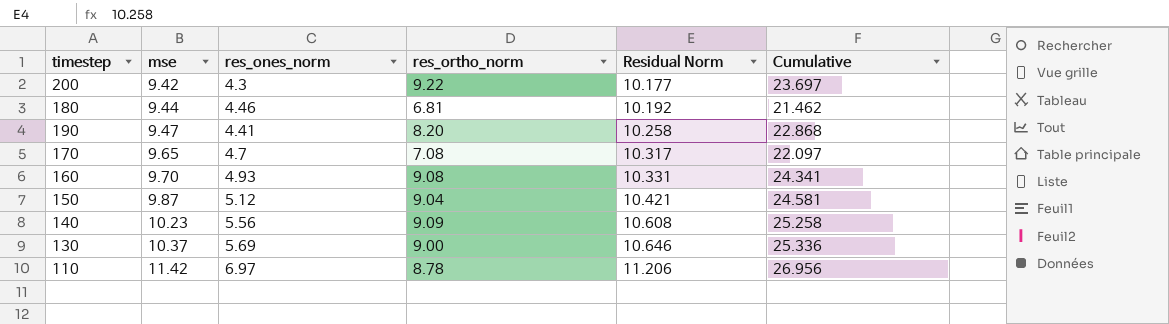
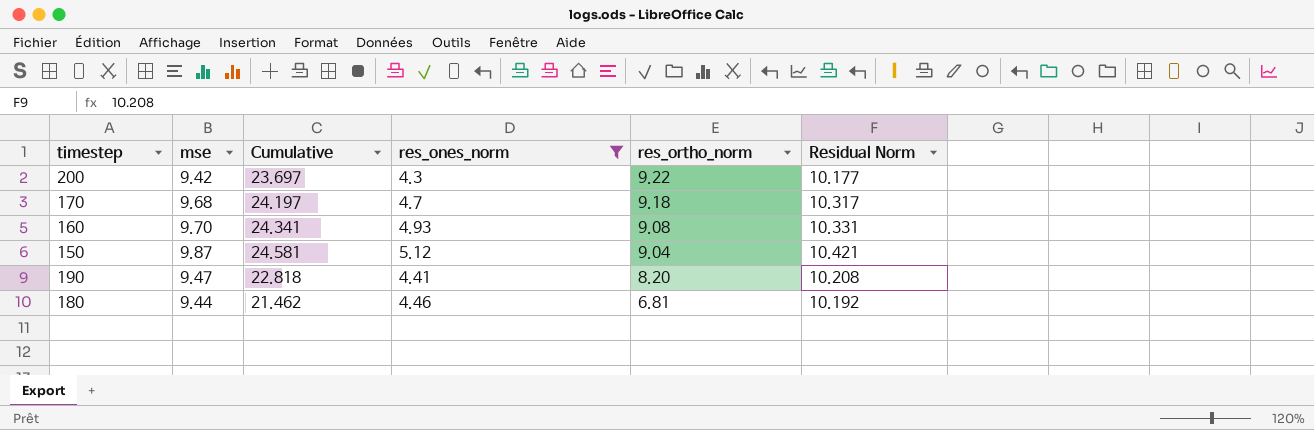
filter: none -> res_ones_norm <= 5.12
row order: mse ascending -> res_ortho_norm descending
column Cumulative | position: 6 -> 3
170 | mse: 9.65 -> 9.68
170 | Cumulative: 22.097 -> 24.197
170 | res_ortho_norm: 7.08 -> 9.18
190 | Cumulative: 22.868 -> 22.818
190 | Residual Norm: 10.258 -> 10.208

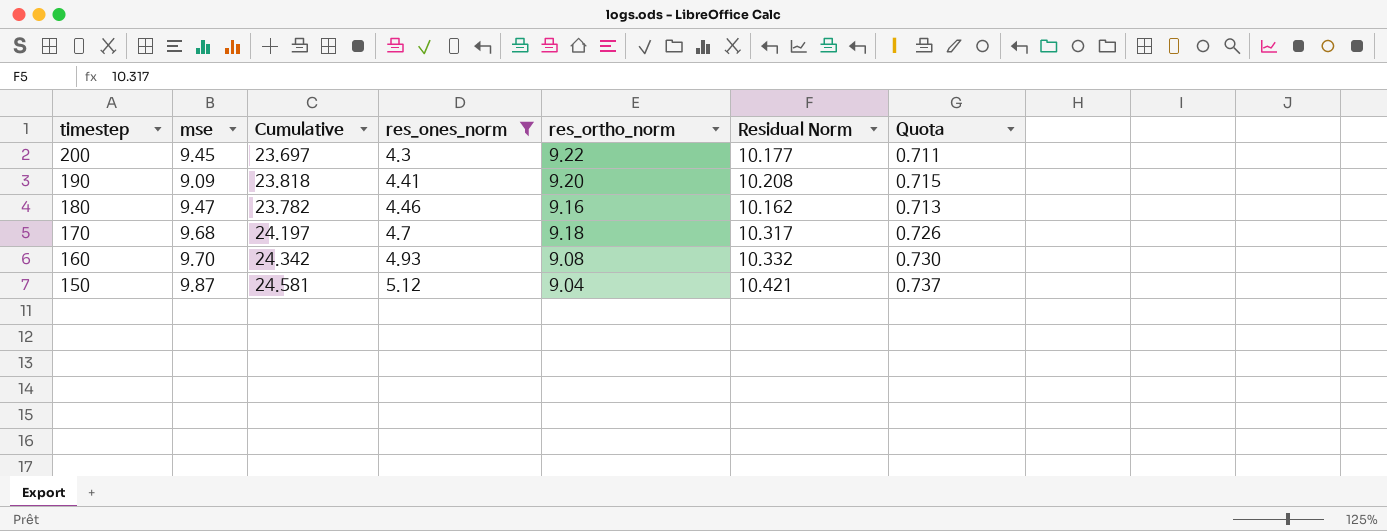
row order: res_ortho_norm descending -> timestep descending
column Quota | formula: none -> [Cumulative] * 0.03
200 | mse: 9.42 -> 9.45
190 | mse: 9.47 -> 9.09
190 | Cumulative: 22.818 -> 23.818
190 | res_ortho_norm: 8.20 -> 9.20
180 | mse: 9.44 -> 9.47
180 | Cumulative: 21.462 -> 23.782
180 | res_ortho_norm: 6.81 -> 9.16
180 | Residual Norm: 10.192 -> 10.162
160 | Cumulative: 24.341 -> 24.342
160 | Residual Norm: 10.331 -> 10.332

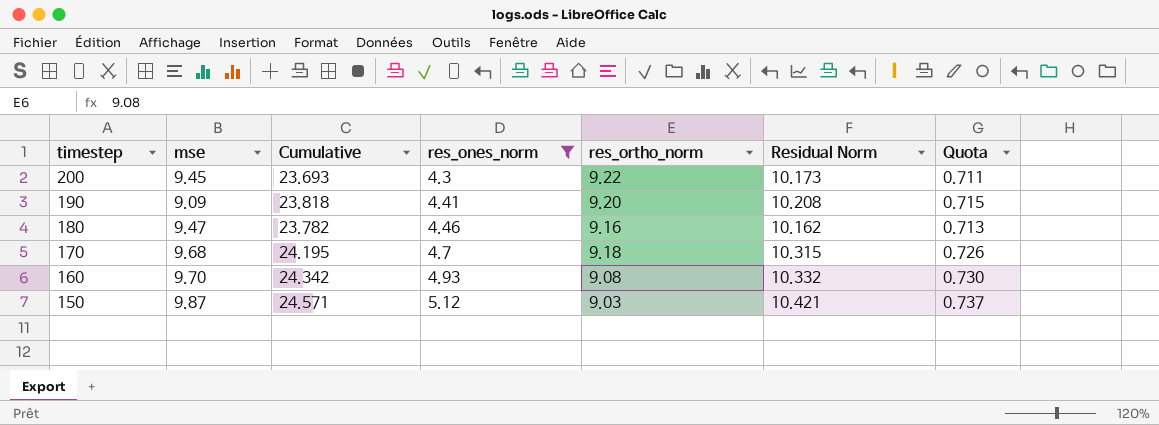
200 | Cumulative: 23.697 -> 23.693
200 | Residual Norm: 10.177 -> 10.173
170 | Cumulative: 24.197 -> 24.195
170 | Residual Norm: 10.317 -> 10.315
150 | Cumulative: 24.581 -> 24.571
150 | res_ortho_norm: 9.04 -> 9.03

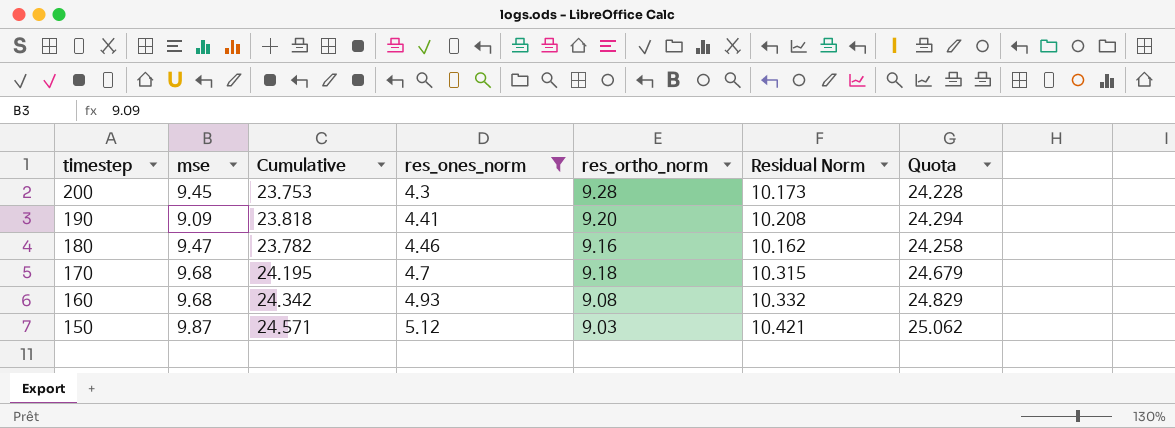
column Quota | formula: [Cumulative] * 0.03 -> [Cumulative] * 1.02
200 | Cumulative: 23.693 -> 23.753
200 | res_ortho_norm: 9.22 -> 9.28
160 | mse: 9.70 -> 9.68

